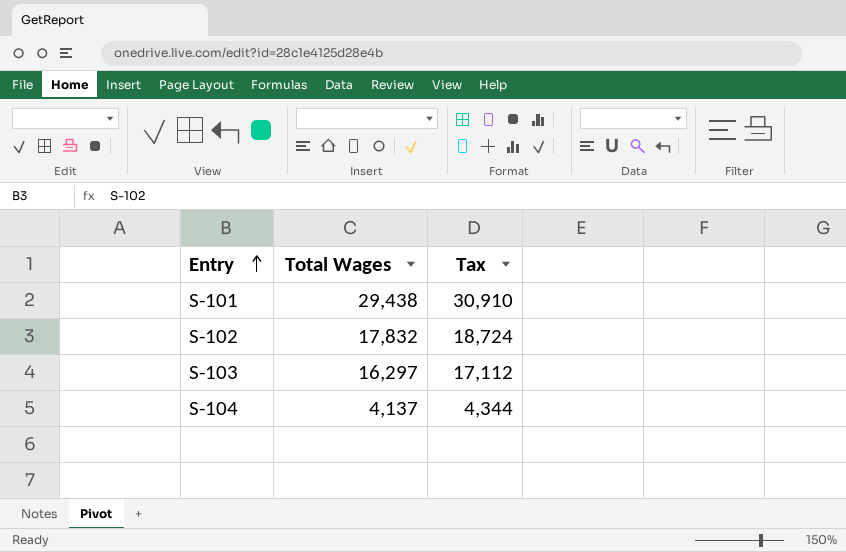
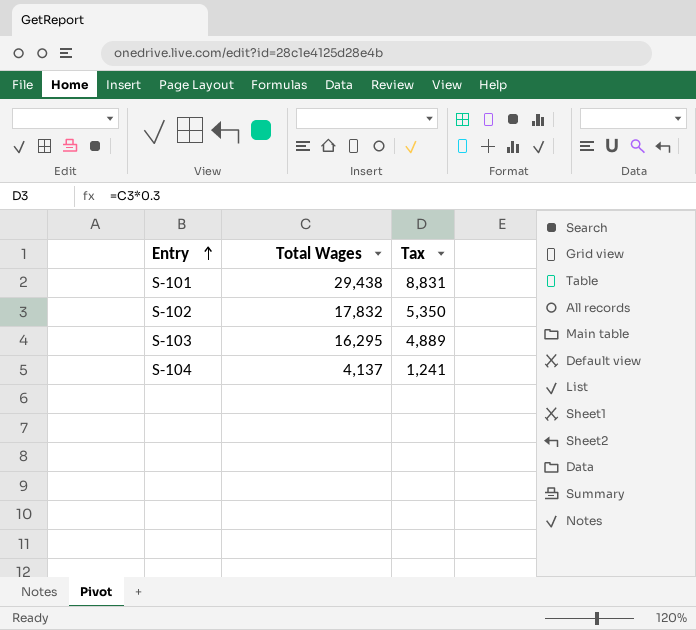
column Tax | formula: [Total Wages] * 1.05 -> [Total Wages] * 0.3
S-103 | Total Wages: 16,297 -> 16,295

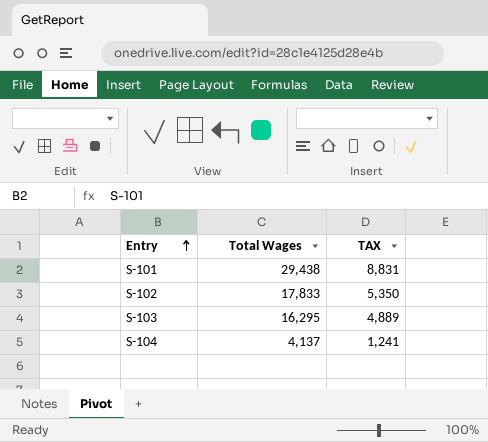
column name: Tax -> TAX
S-102 | Total Wages: 17,832 -> 17,833

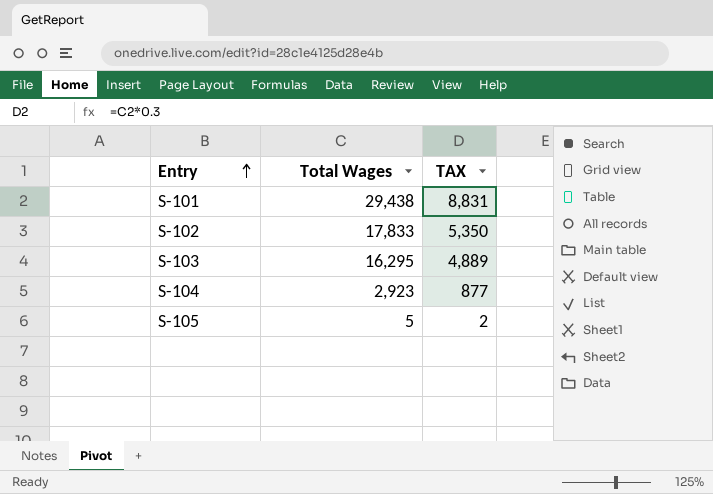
S-104 | Total Wages: 4,137 -> 2,923
S-104 | TAX: 1,241 -> 877
row S-105: none -> 5 | 2

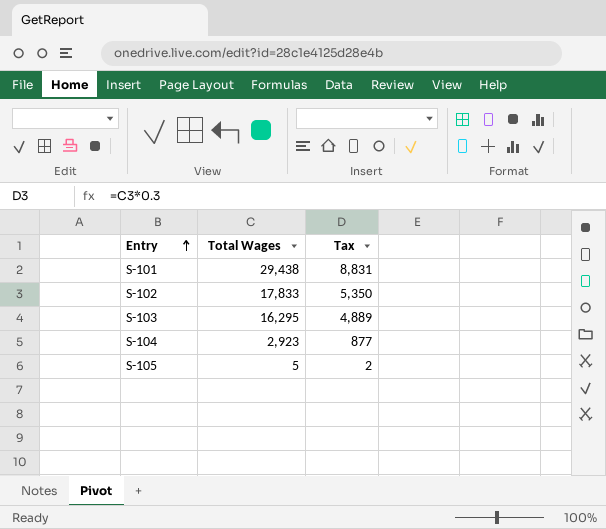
column name: TAX -> Tax

